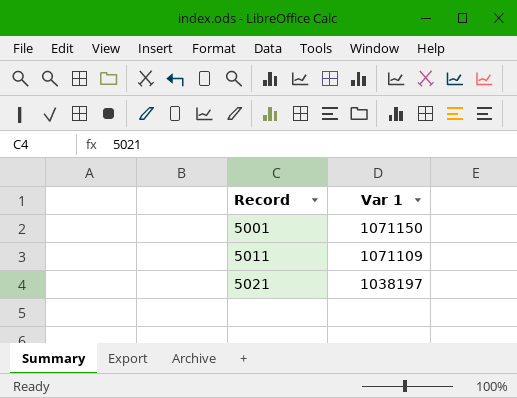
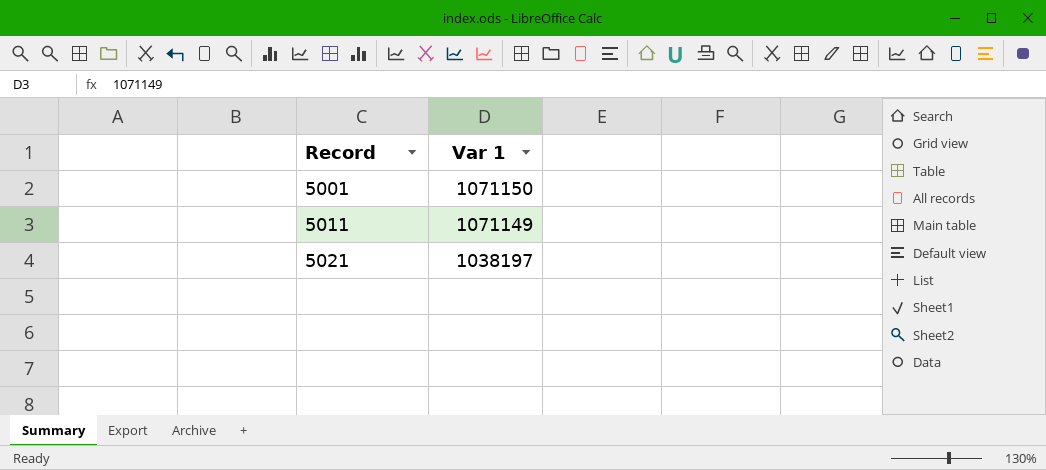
5011 | Var 1: 1071109 -> 1071149

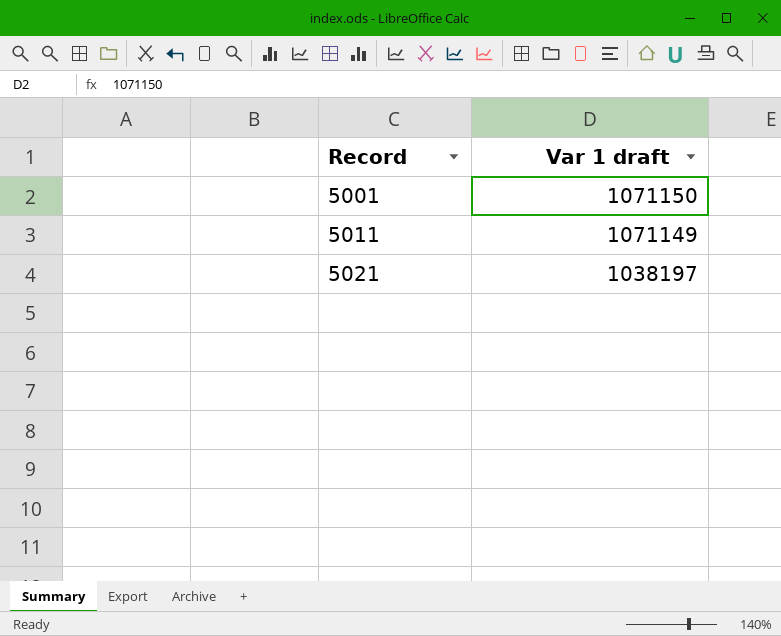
column name: Var 1 -> Var 1 draft

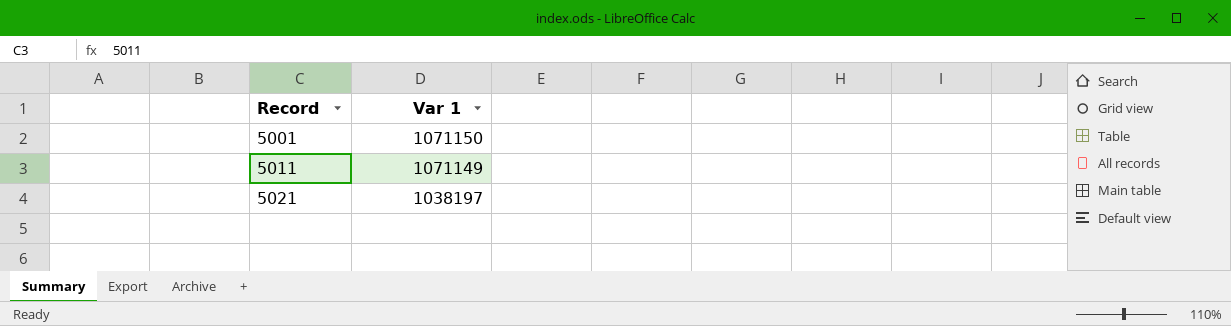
column name: Var 1 draft -> Var 1

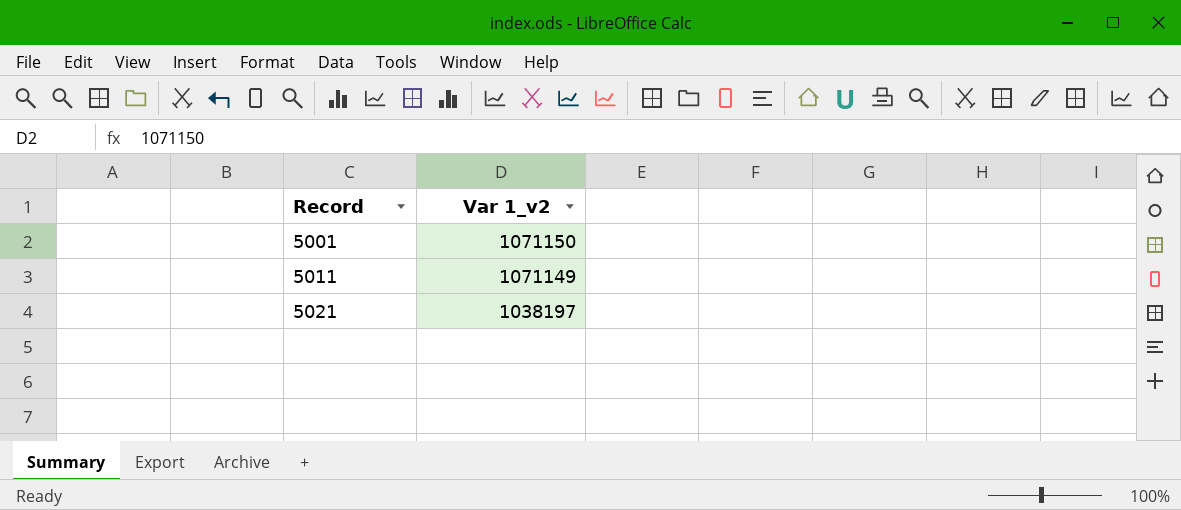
column name: Var 1 -> Var 1_v2

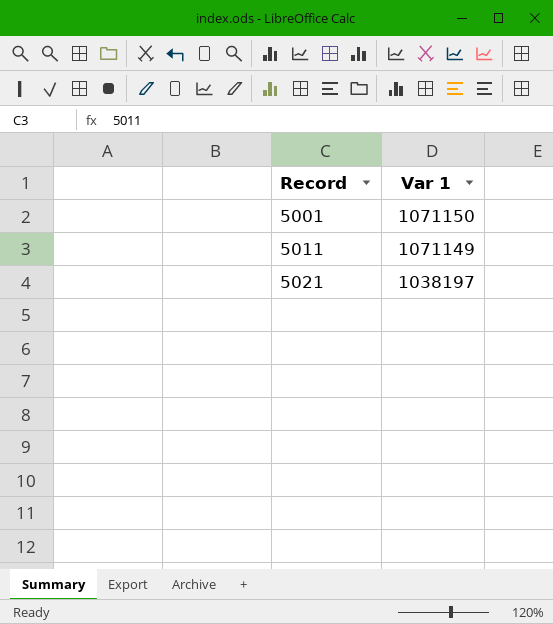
column name: Var 1_v2 -> Var 1

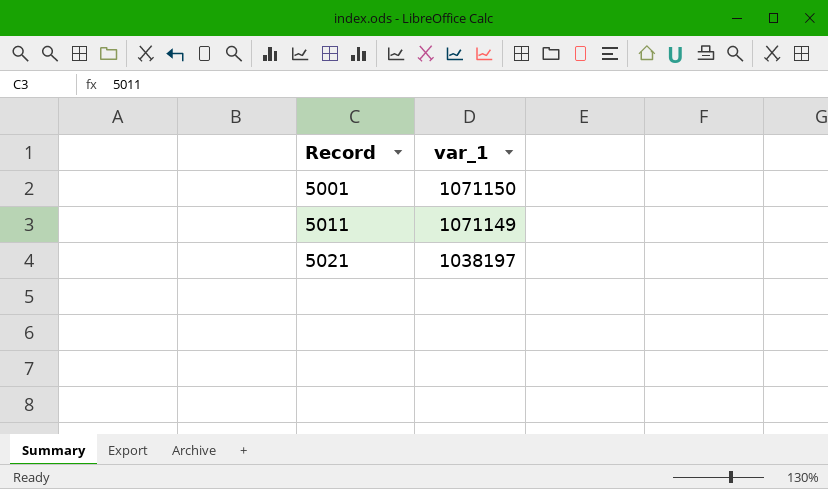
column name: Var 1 -> var_1

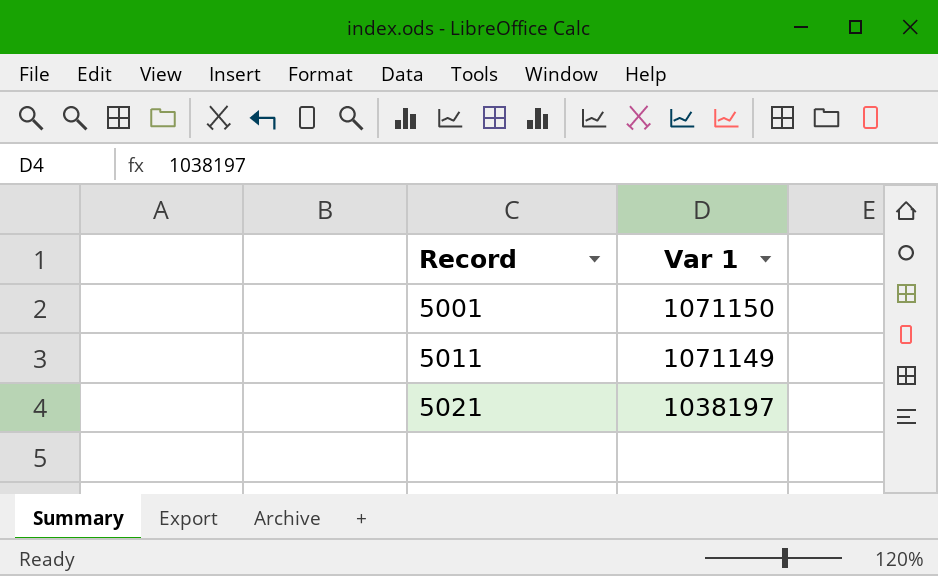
column name: var_1 -> Var 1

